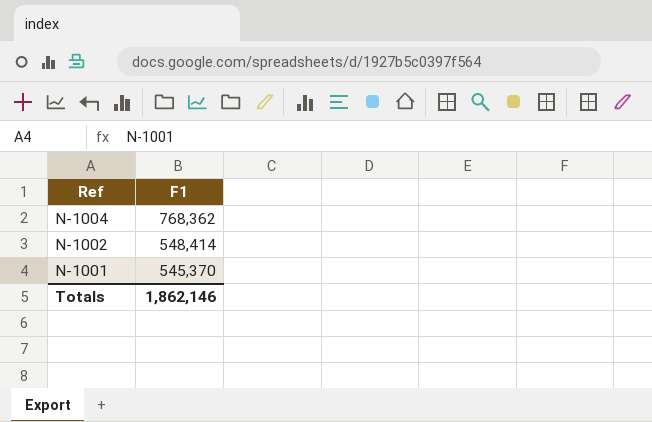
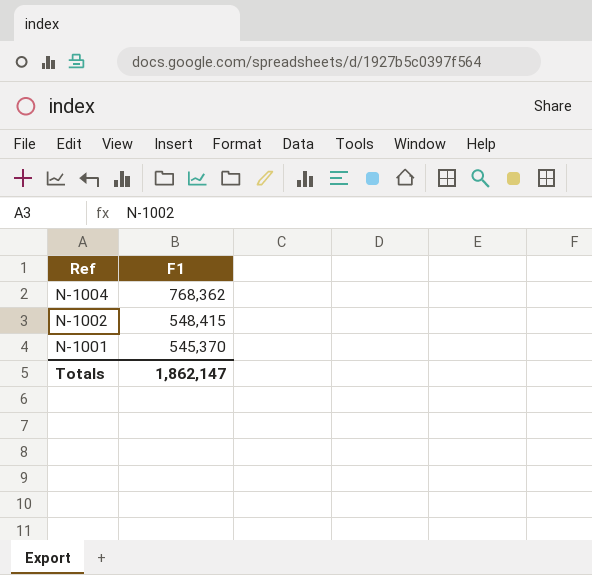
N-1002 | F1: 548,414 -> 548,415
Totals | F1: 1,862,146 -> 1,862,147

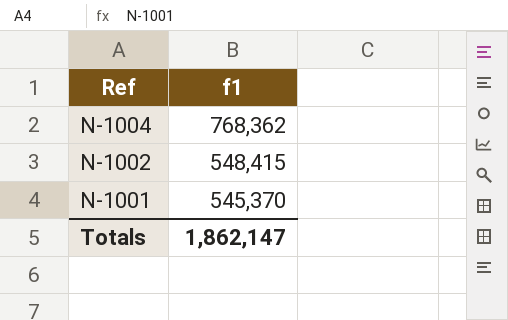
column name: F1 -> f1

